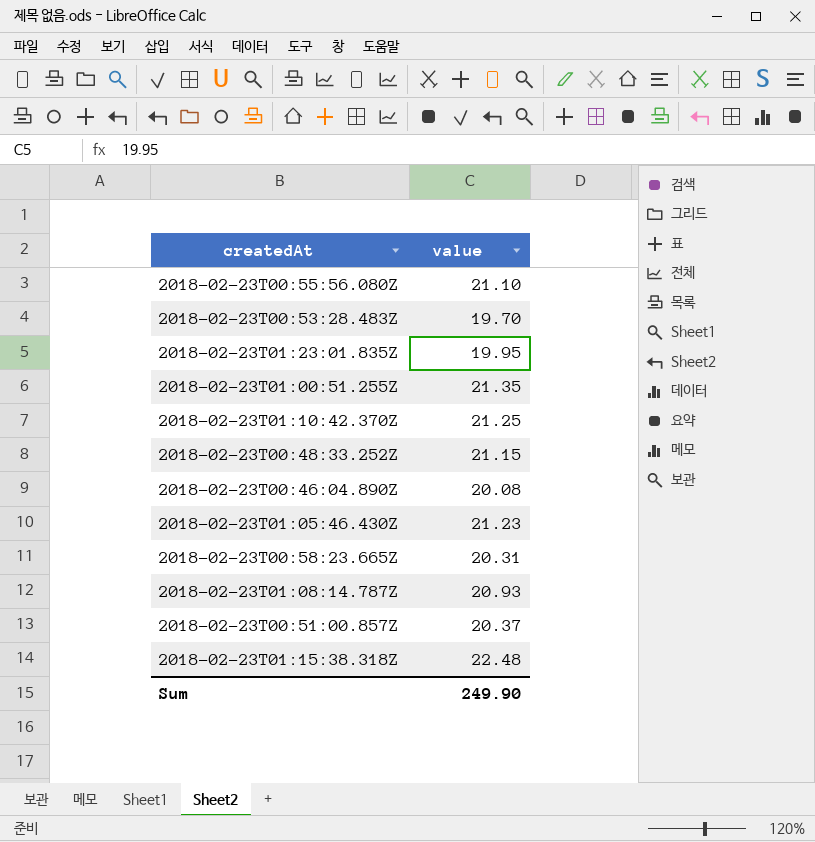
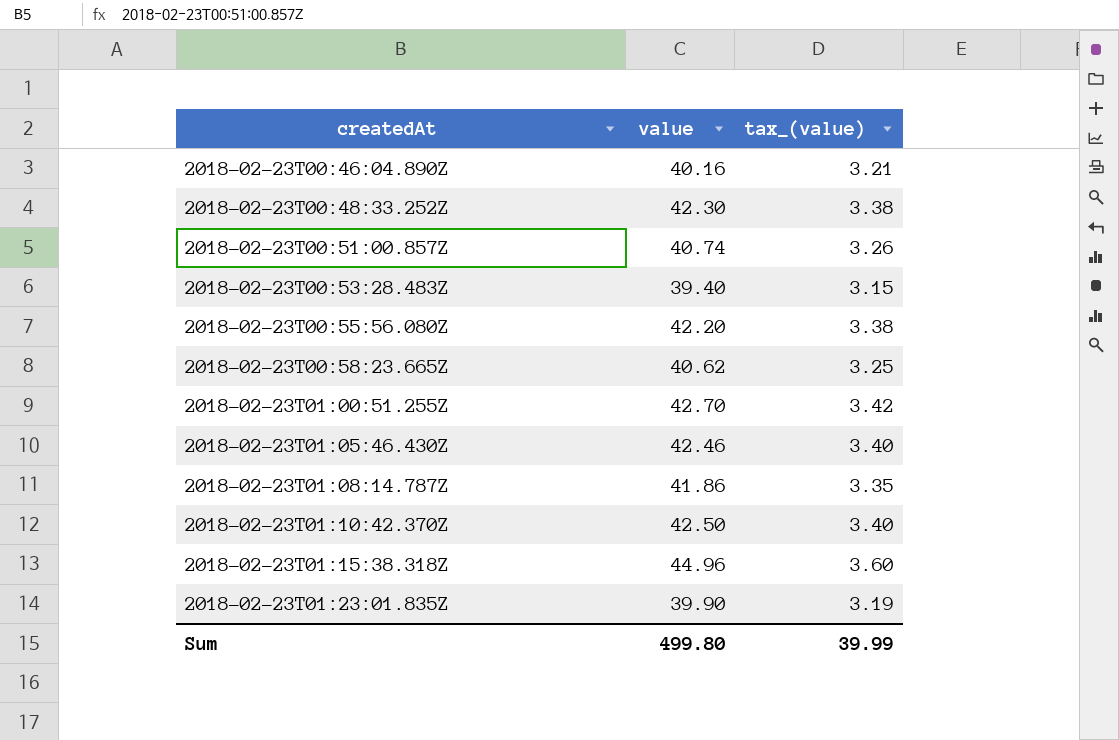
row order: none -> createdAt ascending
column tax_(value) | formula: none -> [value] * 0.08
2018-02-23T00:46:04.890Z | value: 20.08 -> 40.16
2018-02-23T00:48:33.252Z | value: 21.15 -> 42.30
2018-02-23T00:51:00.857Z | value: 20.37 -> 40.74
2018-02-23T00:53:28.483Z | value: 19.70 -> 39.40
2018-02-23T00:55:56.080Z | value: 21.10 -> 42.20
2018-02-23T00:58:23.665Z | value: 20.31 -> 40.62
2018-02-23T01:00:51.255Z | value: 21.35 -> 42.70
2018-02-23T01:05:46.430Z | value: 21.23 -> 42.46
2018-02-23T01:08:14.787Z | value: 20.93 -> 41.86
2018-02-23T01:10:42.370Z | value: 21.25 -> 42.50
2018-02-23T01:15:38.318Z | value: 22.48 -> 44.96
2018-02-23T01:23:01.835Z | value: 19.95 -> 39.90
Sum | value: 249.90 -> 499.80

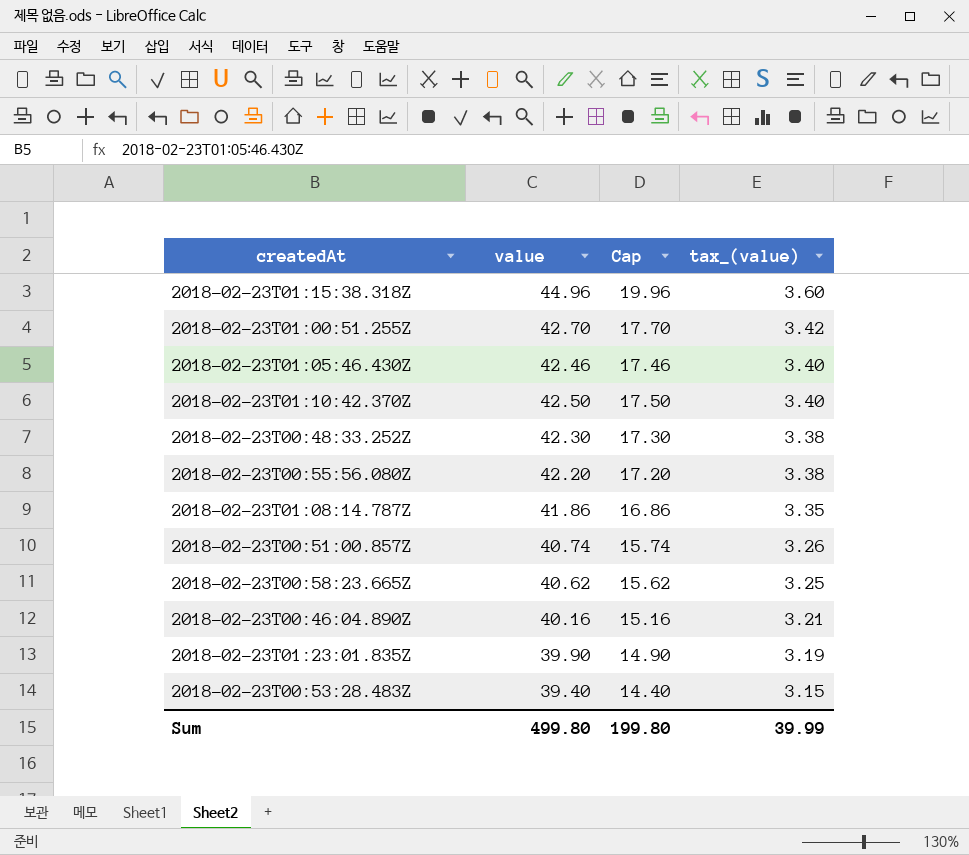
row order: createdAt ascending -> tax_(value) descending
column Cap | formula: none -> [value] - 25

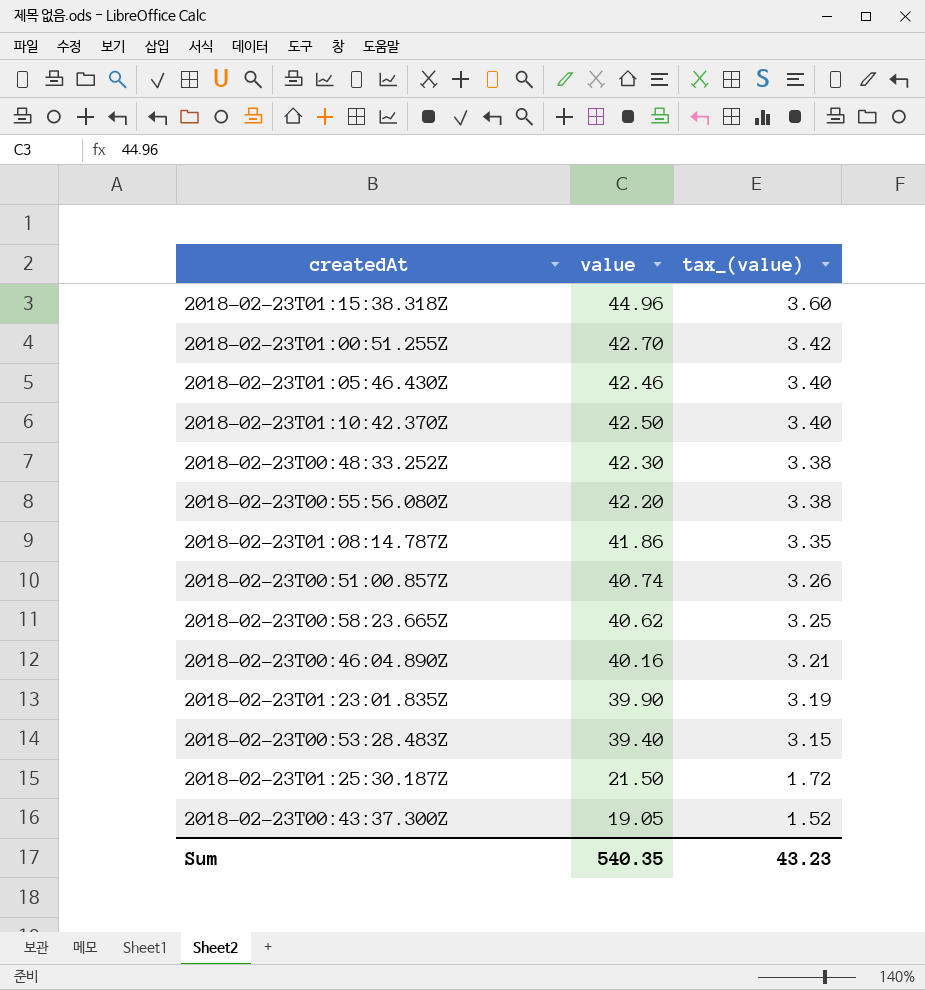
column Cap | formula: [value] - 25 -> none
row 2018-02-23T01:25:30.187Z: none -> 21.50 | 1.72
row 2018-02-23T00:43:37.300Z: none -> 19.05 | 1.52
Sum | value: 499.80 -> 540.35
Sum | tax_(value): 39.99 -> 43.23

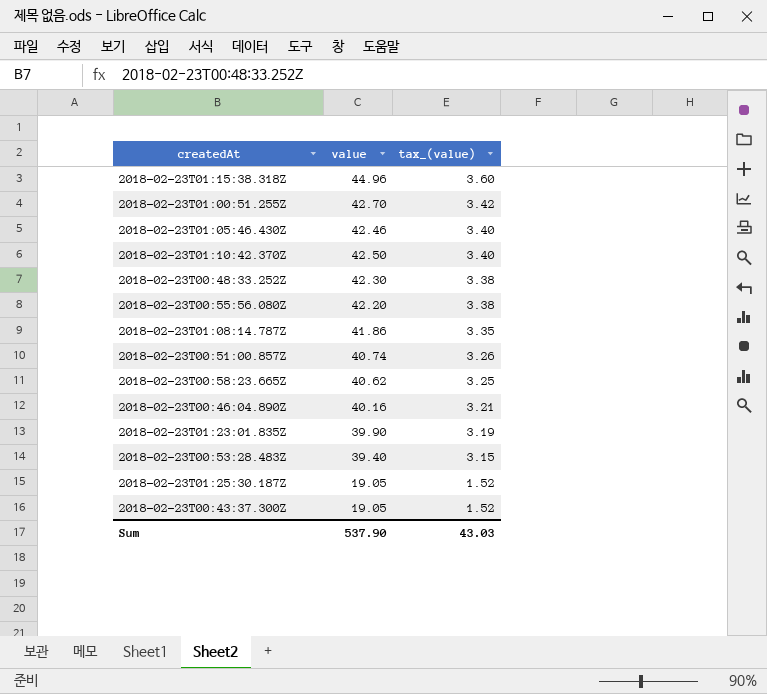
2018-02-23T01:25:30.187Z | value: 21.50 -> 19.05
2018-02-23T01:25:30.187Z | tax_(value): 1.72 -> 1.52
Sum | value: 540.35 -> 537.90
Sum | tax_(value): 43.23 -> 43.03

